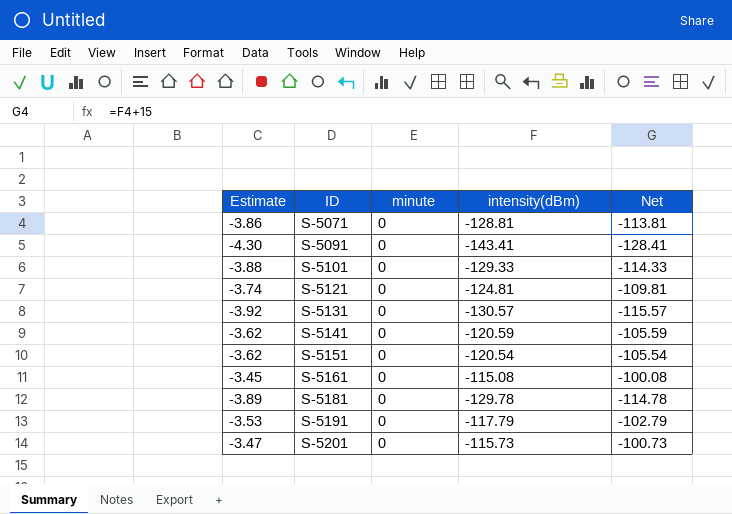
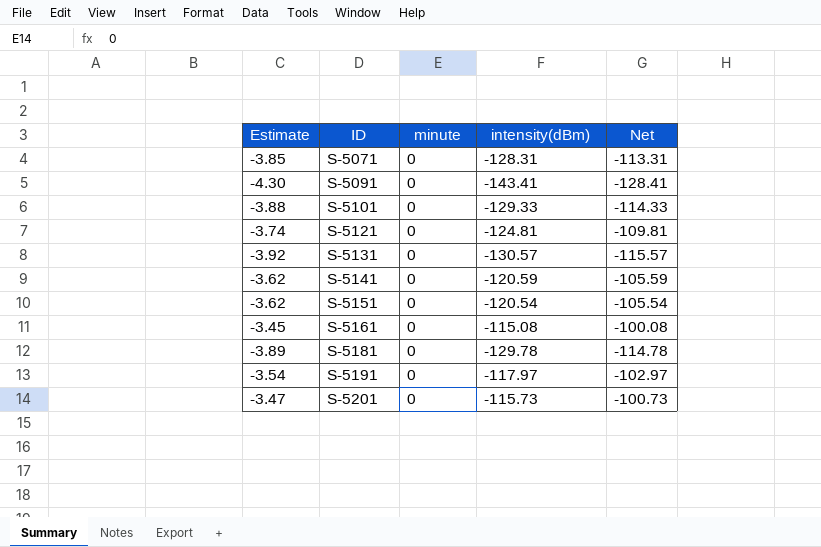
S-5071 | Estimate: -3.86 -> -3.85
S-5071 | intensity(dBm): -128.81 -> -128.31
S-5071 | Net: -113.81 -> -113.31
S-5191 | Estimate: -3.53 -> -3.54
S-5191 | intensity(dBm): -117.79 -> -117.97
S-5191 | Net: -102.79 -> -102.97

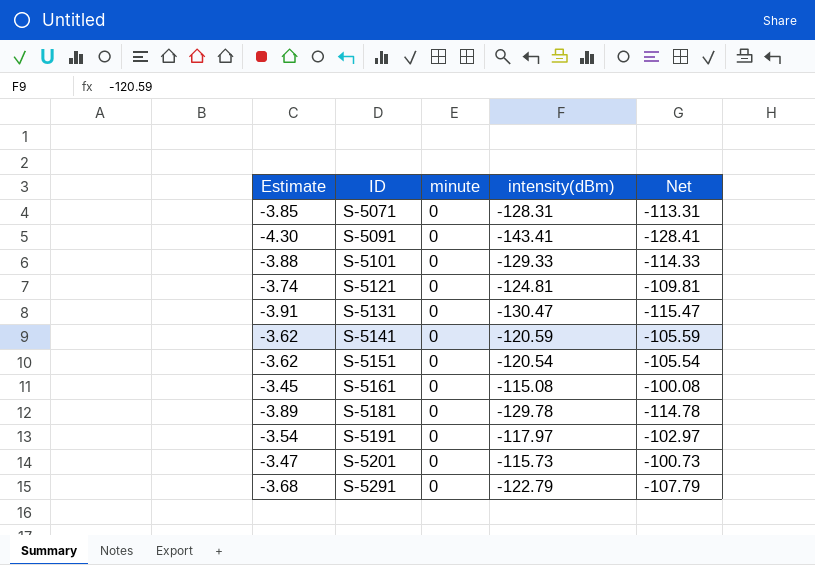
S-5131 | Estimate: -3.92 -> -3.91
S-5131 | intensity(dBm): -130.57 -> -130.47
S-5131 | Net: -115.57 -> -115.47
row S-5291: none -> -3.68 | 0 | -122.79 | -107.79

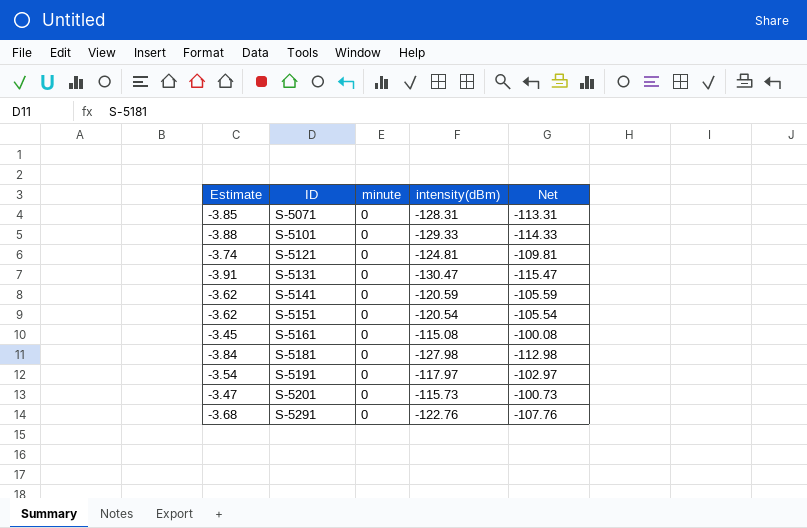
row S-5091: -4.30 | 0 | -143.41 | -128.41 -> none
S-5181 | Estimate: -3.89 -> -3.84
S-5181 | intensity(dBm): -129.78 -> -127.98
S-5181 | Net: -114.78 -> -112.98
S-5291 | intensity(dBm): -122.79 -> -122.76
S-5291 | Net: -107.79 -> -107.76

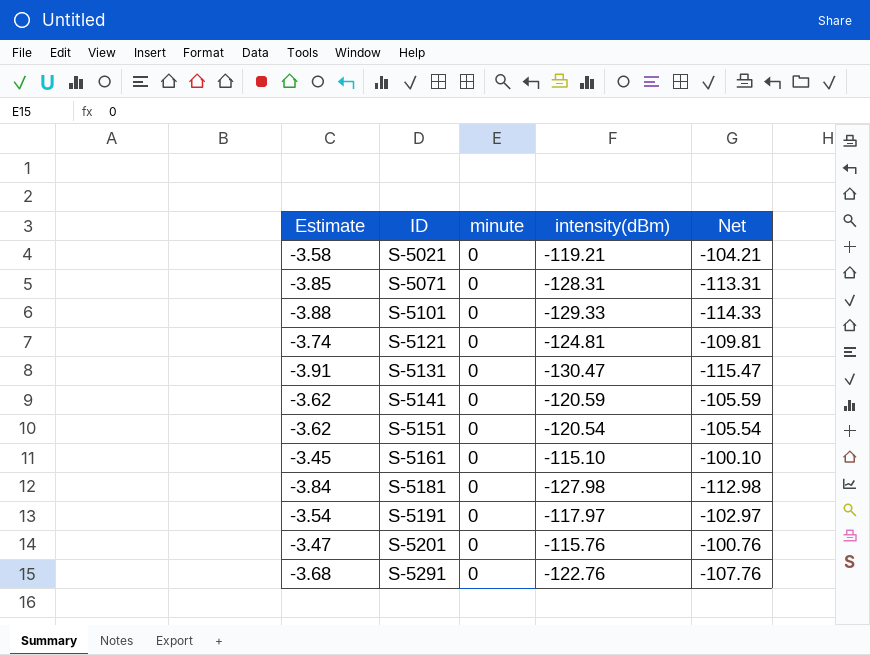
row S-5021: none -> -3.58 | 0 | -119.21 | -104.21
S-5161 | intensity(dBm): -115.08 -> -115.10
S-5161 | Net: -100.08 -> -100.10
S-5201 | intensity(dBm): -115.73 -> -115.76
S-5201 | Net: -100.73 -> -100.76

